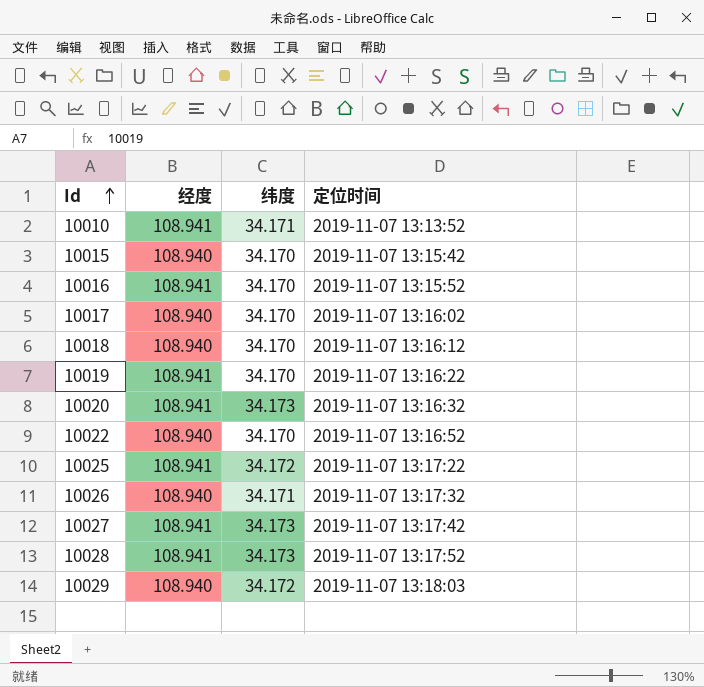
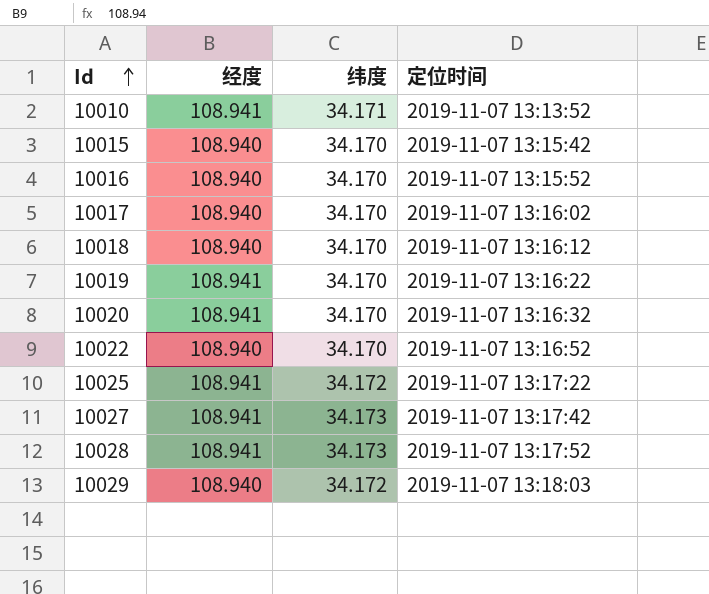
row 10026: 108.940 | 34.171 | 2019-11-07 13:17:32 -> none
10016 | 经度: 108.941 -> 108.940
10020 | 纬度: 34.173 -> 34.170

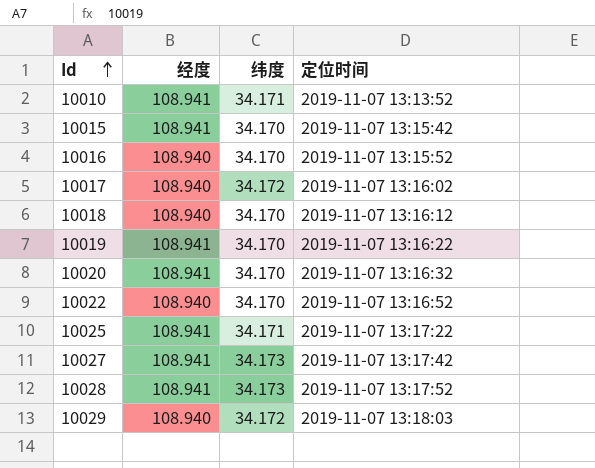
10015 | 经度: 108.940 -> 108.941
10017 | 纬度: 34.170 -> 34.172
10025 | 纬度: 34.172 -> 34.171

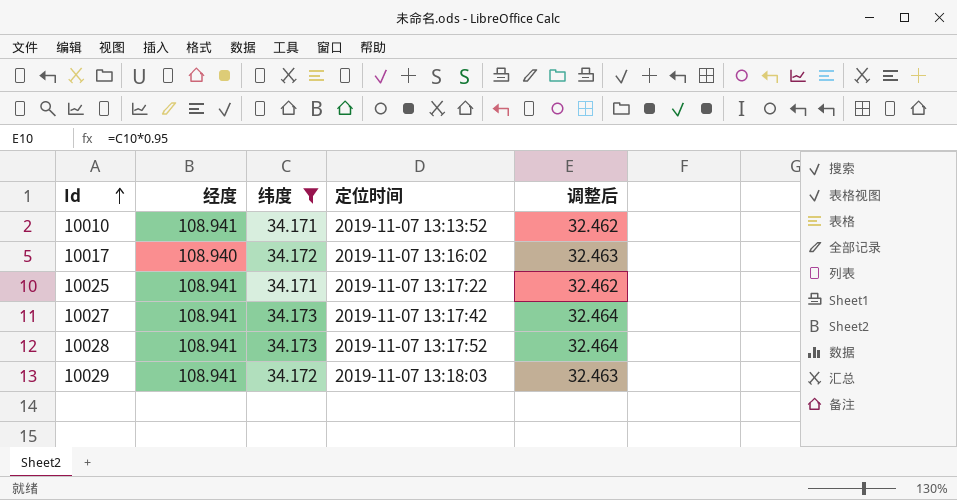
filter: none -> 纬度 != 34.170
column 调整后 | formula: none -> [纬度] * 0.95
10029 | 经度: 108.940 -> 108.941

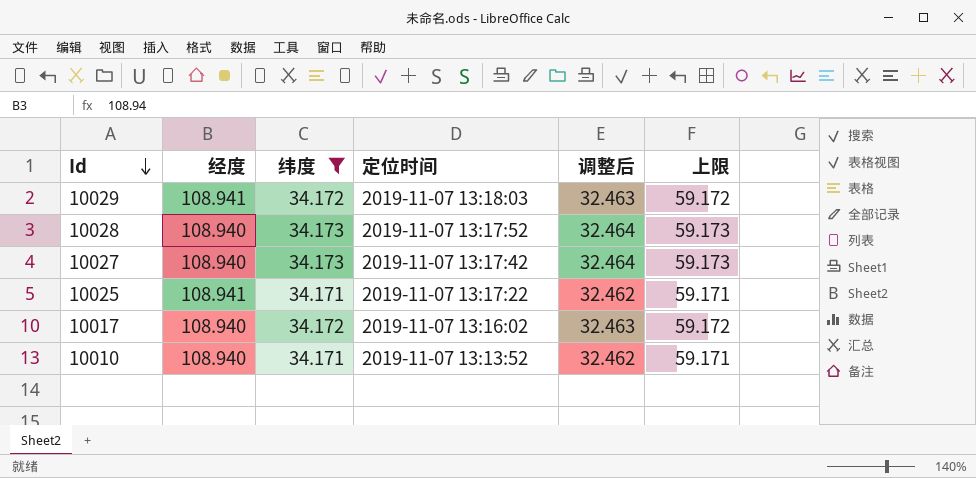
row order: Id ascending -> Id descending
column 上限 | formula: none -> [纬度] + 25
10028 | 经度: 108.941 -> 108.940
10027 | 经度: 108.941 -> 108.940
10010 | 经度: 108.941 -> 108.940

